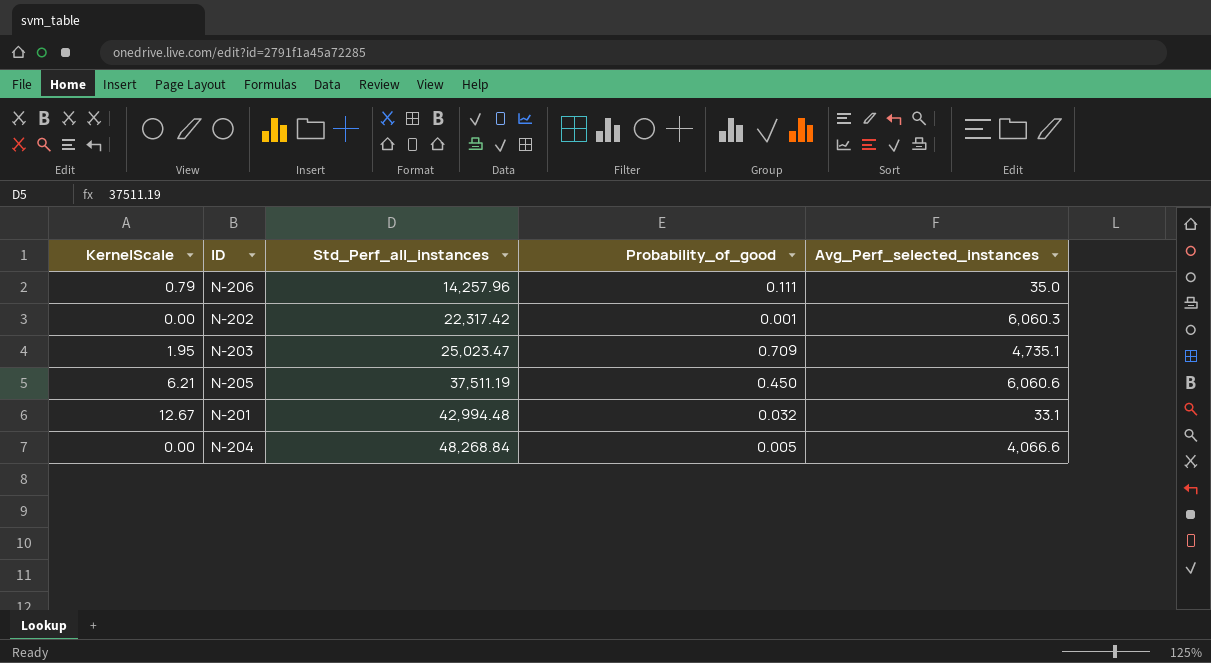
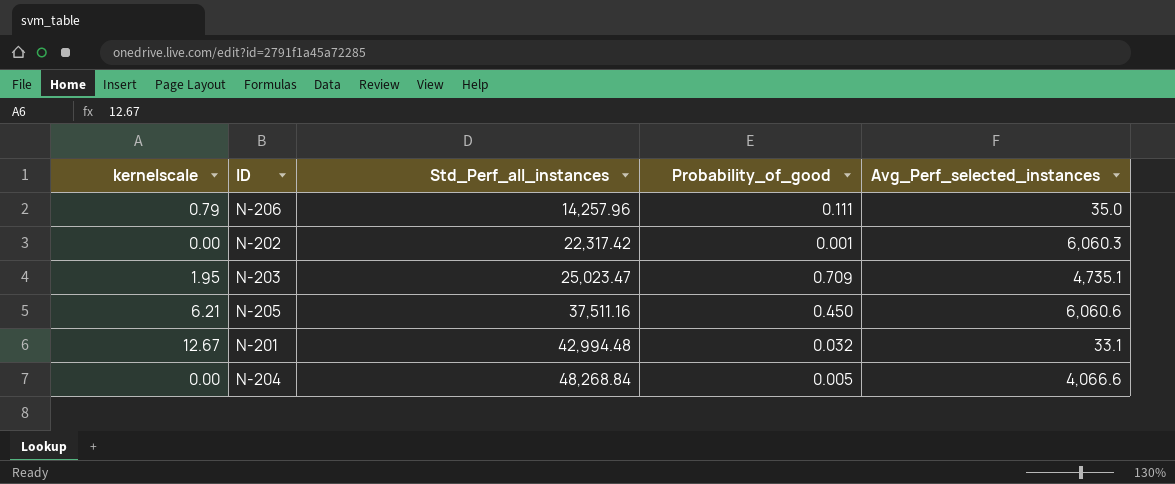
column name: KernelScale -> kernelscale
N-205 | Std_Perf_all_instances: 37,511.19 -> 37,511.16

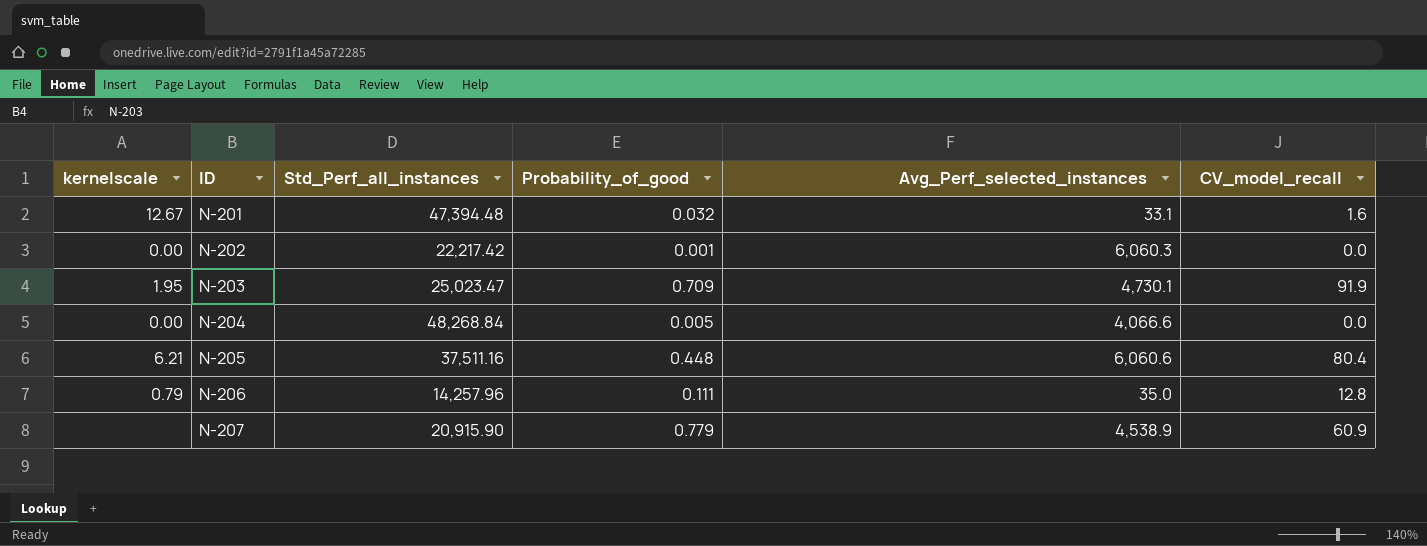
row order: Std_Perf_all_instances ascending -> ID ascending
column CV_model_recall | position: none -> 6
N-201 | Std_Perf_all_instances: 42,994.48 -> 47,394.48
N-202 | Std_Perf_all_instances: 22,317.42 -> 22,217.42
N-203 | Avg_Perf_selected_instances: 4,735.1 -> 4,730.1
N-205 | Probability_of_good: 0.450 -> 0.448
row N-207: none -> none | 20,915.90 | 0.779 | 4,538.9 | 60.9

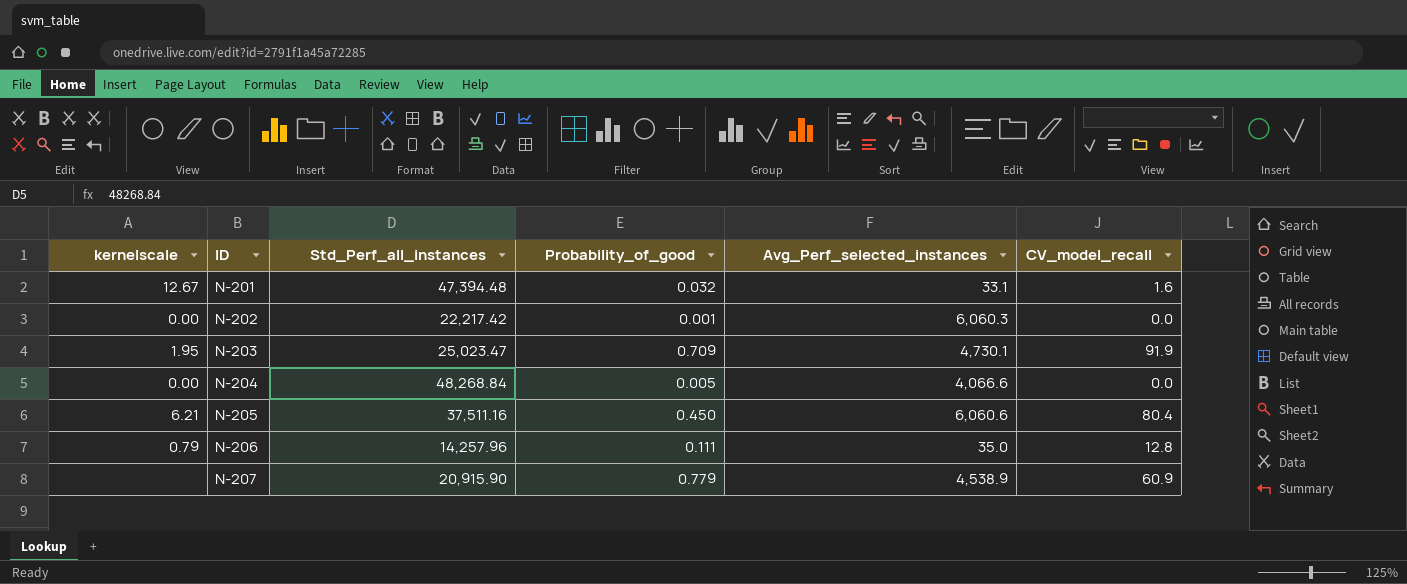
N-205 | Probability_of_good: 0.448 -> 0.450

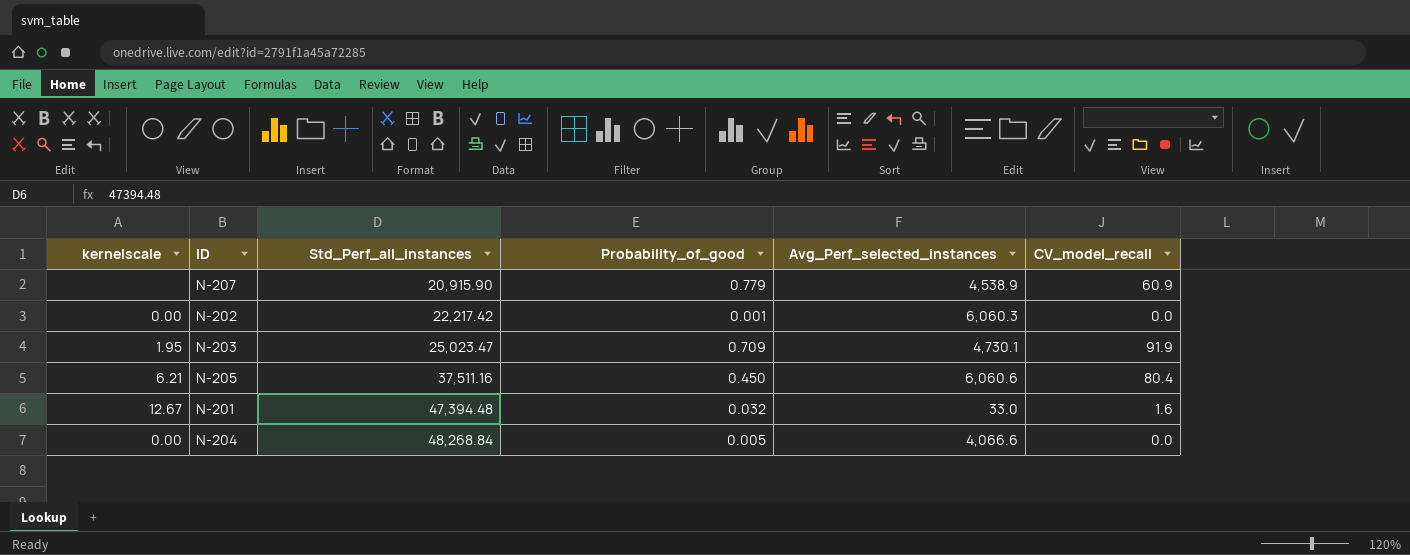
row order: ID ascending -> Std_Perf_all_instances ascending
row N-206: 0.79 | 14,257.96 | 0.111 | 35.0 | 12.8 -> none
N-201 | Avg_Perf_selected_instances: 33.1 -> 33.0

